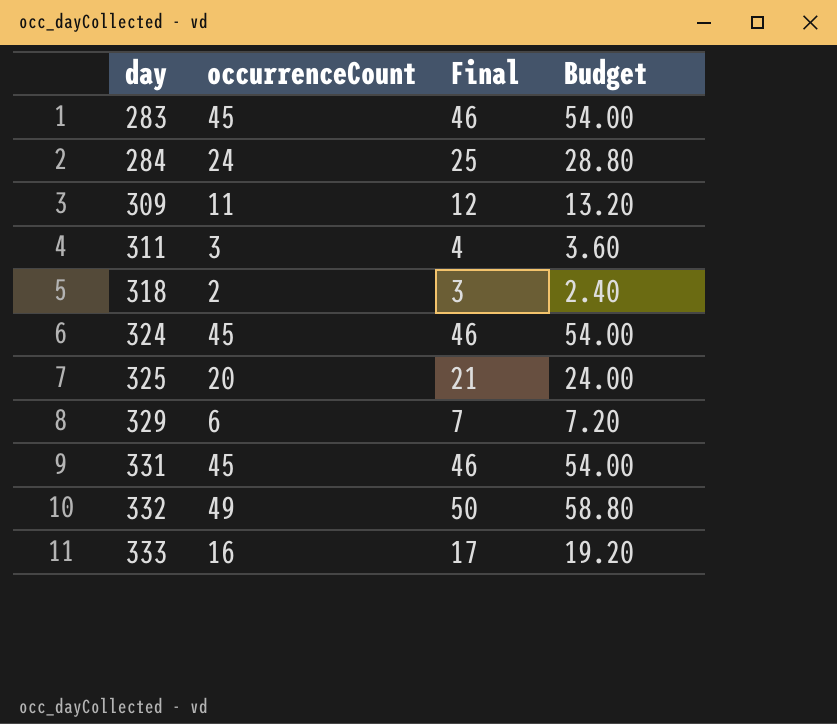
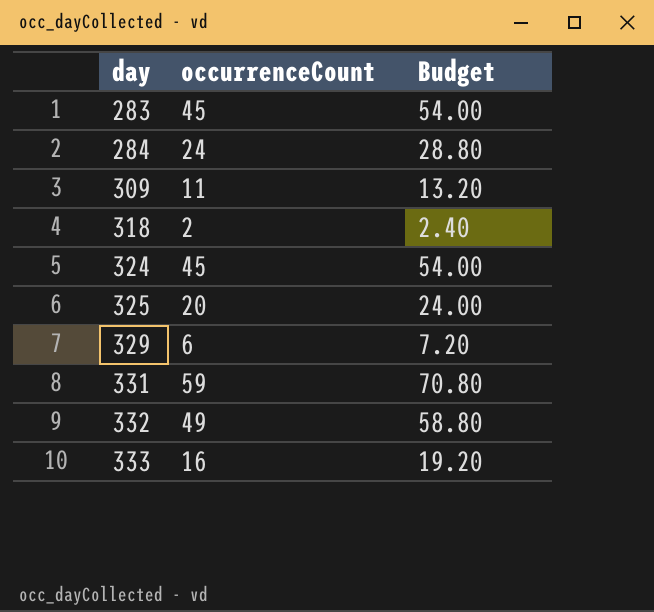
column Final | formula: [occurrenceCount] + 1 -> none
row 311: 3 | 4 | 3.60 -> none
331 | occurrenceCount: 45 -> 59
331 | Budget: 54.00 -> 70.80

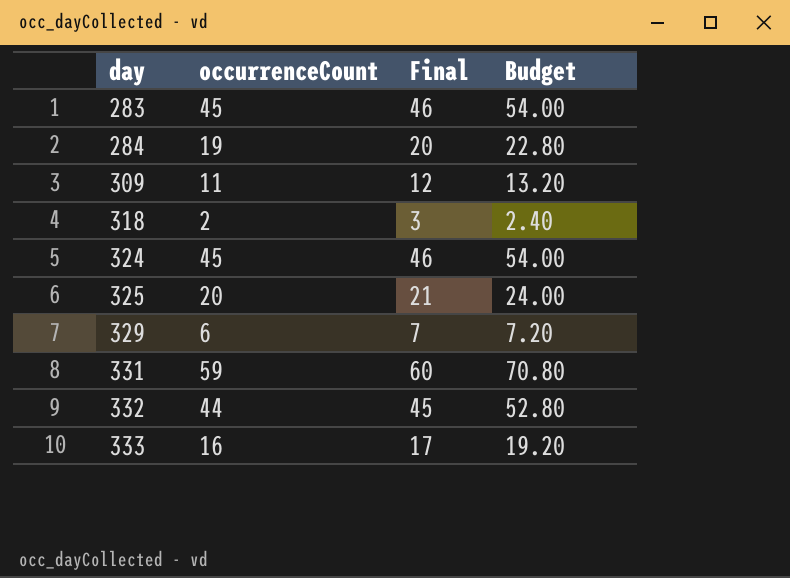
column Final | formula: none -> [occurrenceCount] + 1
284 | occurrenceCount: 24 -> 19
284 | Budget: 28.80 -> 22.80
332 | occurrenceCount: 49 -> 44
332 | Budget: 58.80 -> 52.80

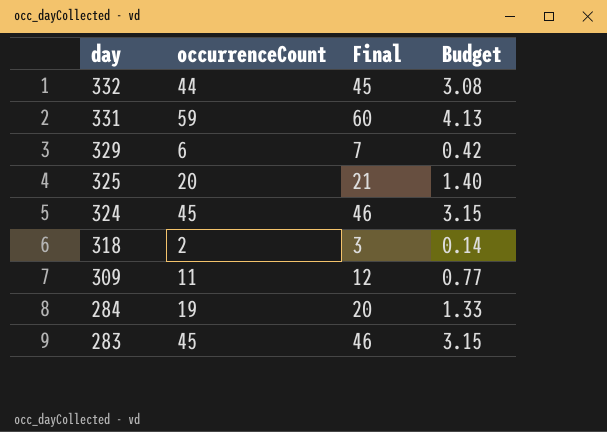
row order: day ascending -> day descending
column Budget | formula: [occurrenceCount] * 1.2 -> [occurrenceCount] * 0.07
row 333: 16 | 17 | 19.20 -> none

